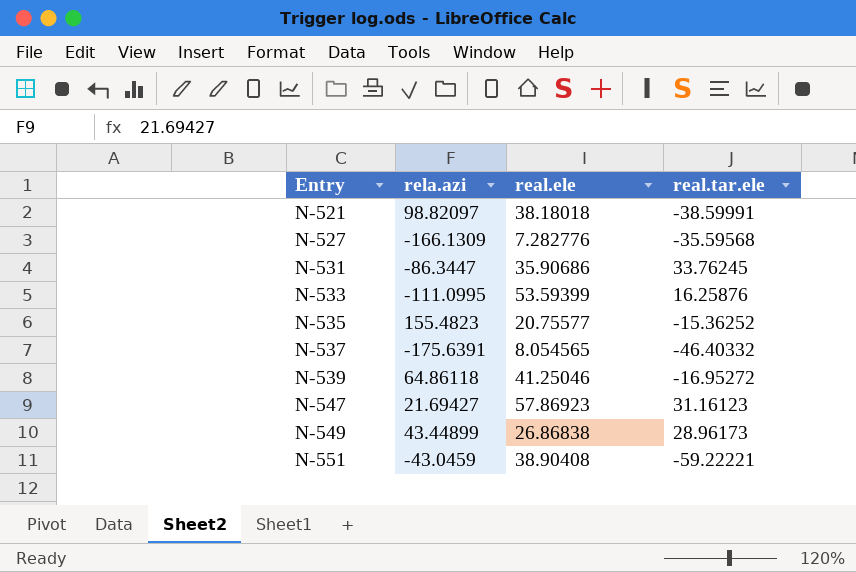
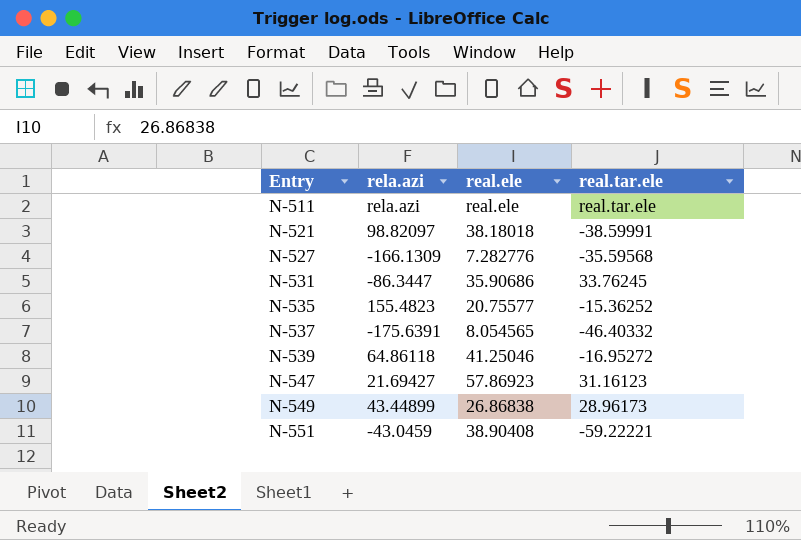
row N-533: -111.0995 | 53.59399 | 16.25876 -> none
row N-511: none -> rela.azi | real.ele | real.tar.ele

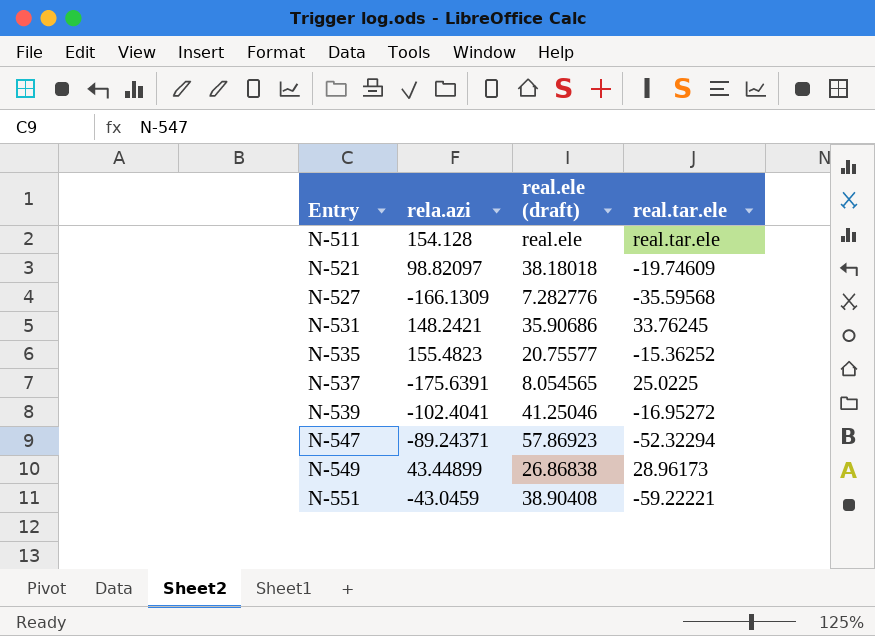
column name: real.ele -> real.ele (draft)
N-511 | rela.azi: rela.azi -> 154.128
N-521 | real.tar.ele: -38.59991 -> -19.74609
N-531 | rela.azi: -86.3447 -> 148.2421
N-537 | real.tar.ele: -46.40332 -> 25.0225
N-539 | rela.azi: 64.86118 -> -102.4041
N-547 | rela.azi: 21.69427 -> -89.24371
N-547 | real.tar.ele: 31.16123 -> -52.32294

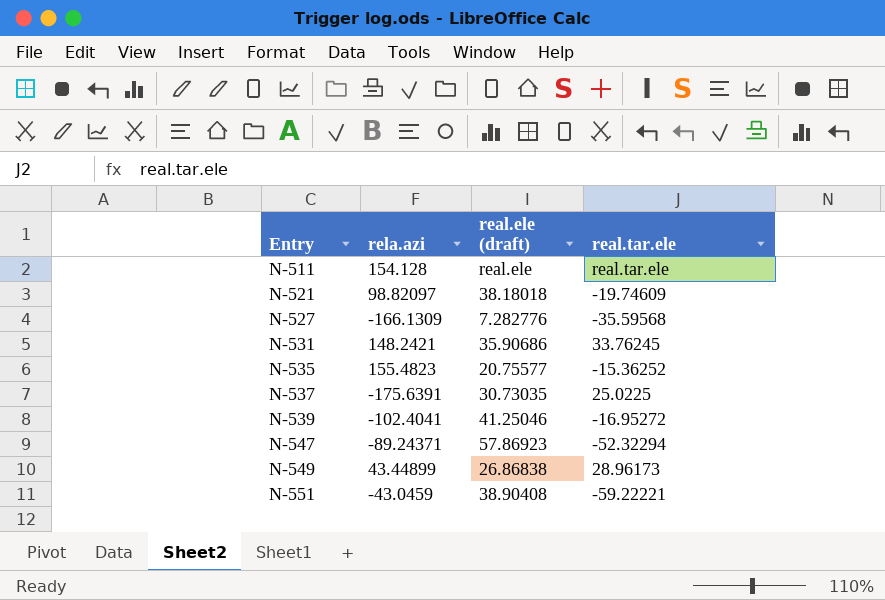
N-537 | real.ele (draft): 8.054565 -> 30.73035

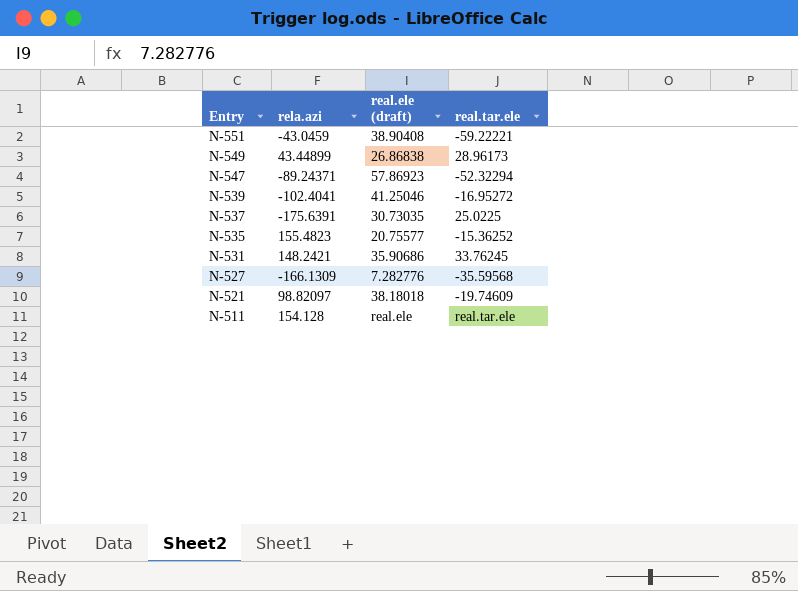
row order: Entry ascending -> Entry descending

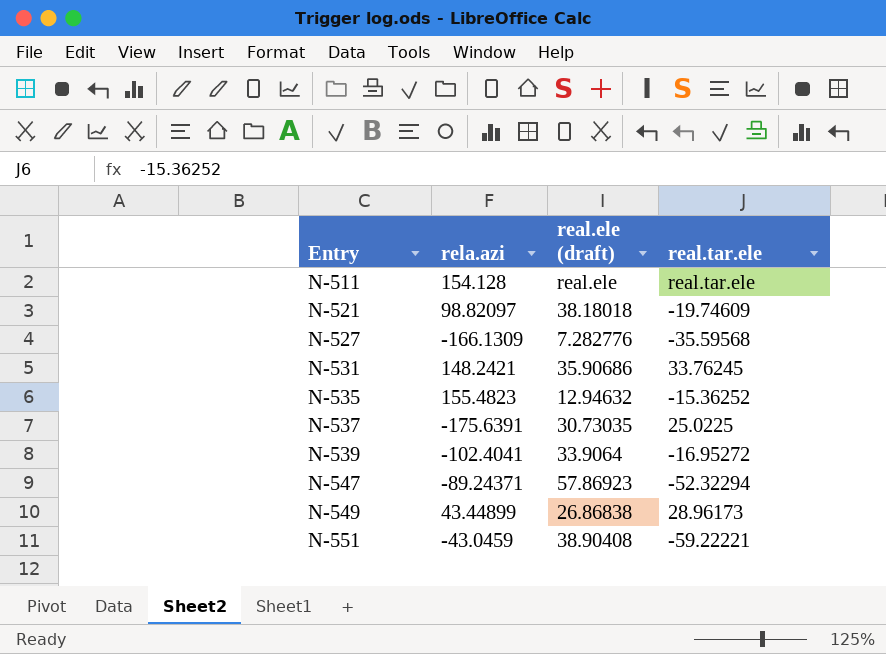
row order: Entry descending -> Entry ascending
N-535 | real.ele (draft): 20.75577 -> 12.94632
N-539 | real.ele (draft): 41.25046 -> 33.9064

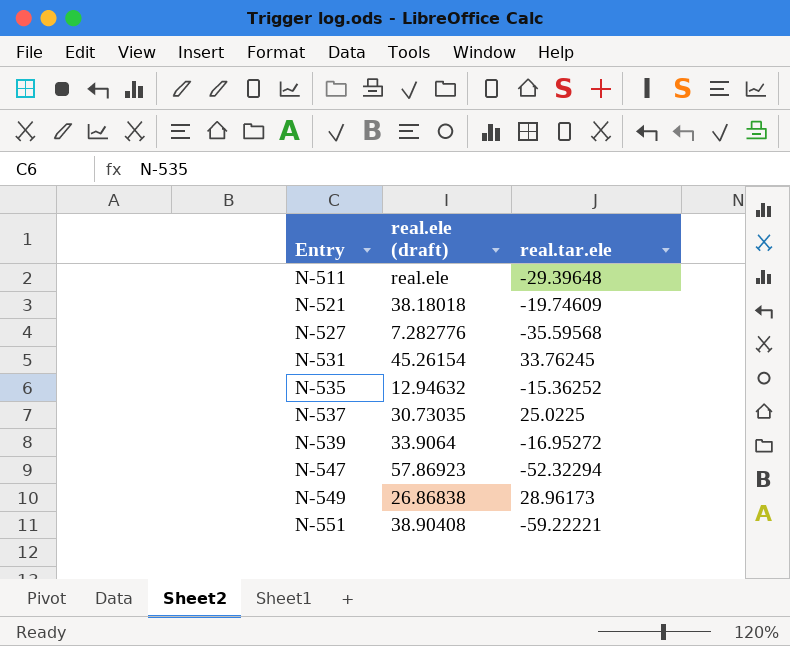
column rela.azi | position: 2 -> none
N-511 | real.tar.ele: real.tar.ele -> -29.39648
N-531 | real.ele (draft): 35.90686 -> 45.26154

